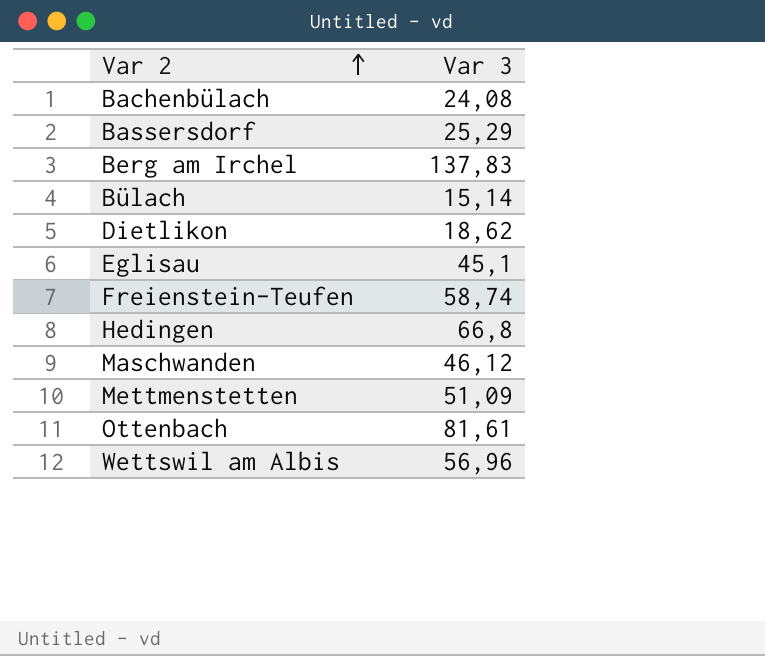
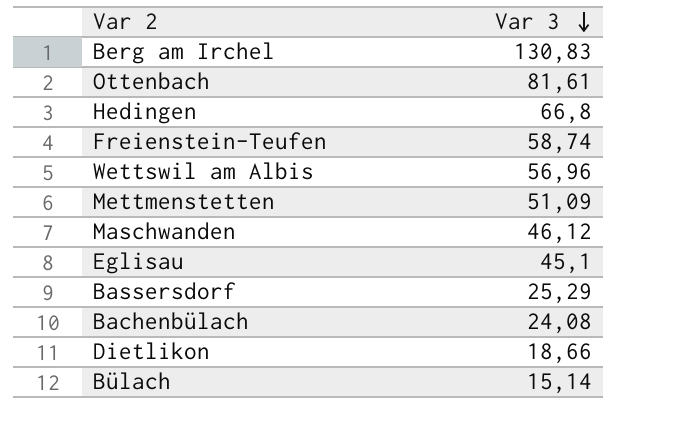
row order: Var 2 ascending -> Var 3 descending
Berg am Irchel | Var 3: 137,83 -> 130,83
Dietlikon | Var 3: 18,62 -> 18,66

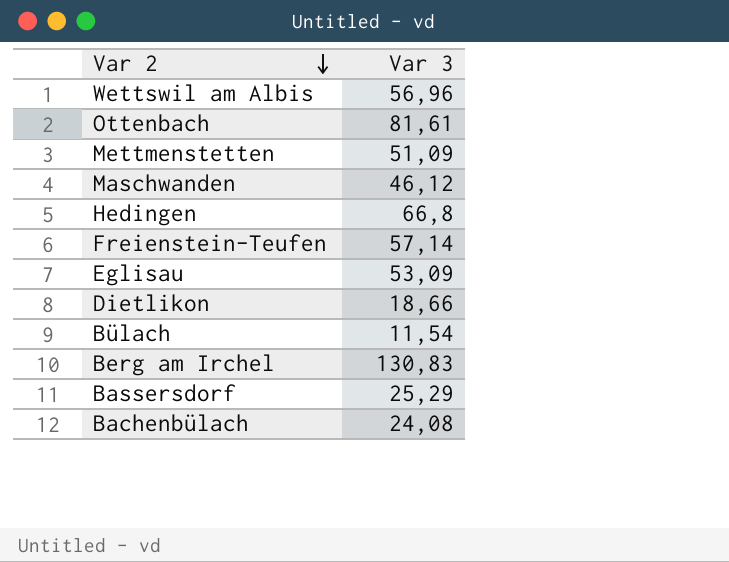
row order: Var 3 descending -> Var 2 descending
Freienstein-Teufen | Var 3: 58,74 -> 57,14
Eglisau | Var 3: 45,1 -> 53,09
Bülach | Var 3: 15,14 -> 11,54

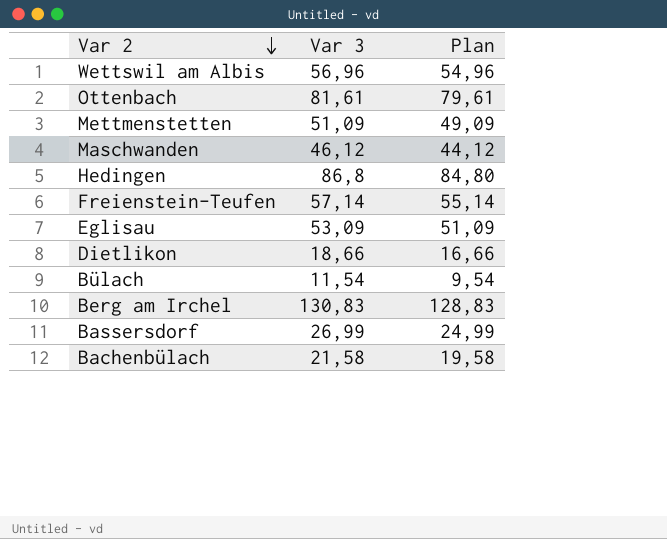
column Plan | formula: none -> [Var 3] - 2
Hedingen | Var 3: 66,8 -> 86,8
Bassersdorf | Var 3: 25,29 -> 26,99
Bachenbülach | Var 3: 24,08 -> 21,58

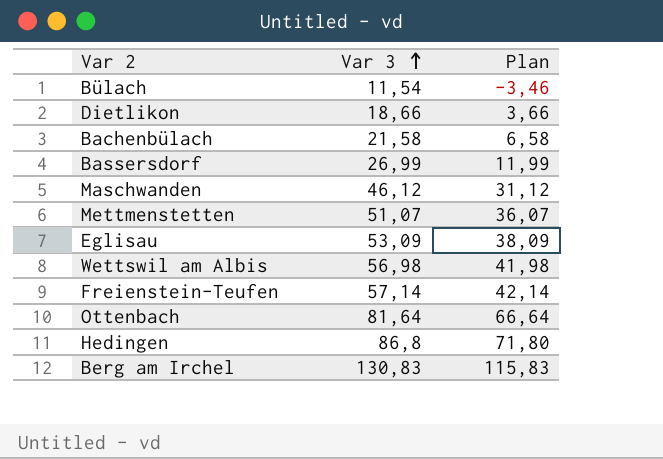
row order: Var 2 descending -> Var 3 ascending
column Plan | formula: [Var 3] - 2 -> [Var 3] - 15
Mettmenstetten | Var 3: 51,09 -> 51,07
Wettswil am Albis | Var 3: 56,96 -> 56,98
Ottenbach | Var 3: 81,61 -> 81,64

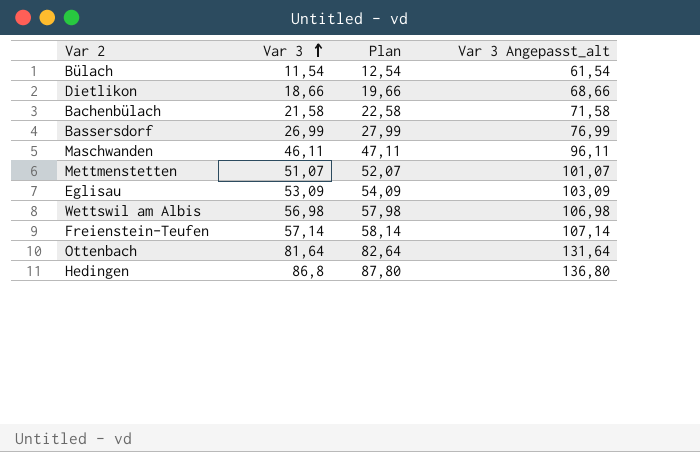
column Plan | formula: [Var 3] - 15 -> [Var 3] + 1
column Var 3 Angepasst_alt | formula: none -> [Var 3] + 50
row Berg am Irchel: 130,83 | 115,83 -> none
Maschwanden | Var 3: 46,12 -> 46,11

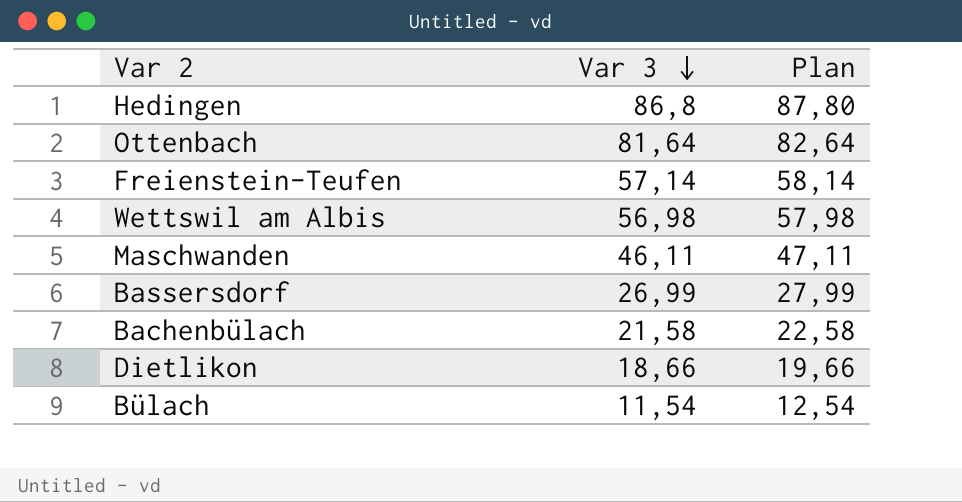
row order: Var 3 ascending -> Var 3 descending
column Var 3 Angepasst_alt | formula: [Var 3] + 50 -> none
row Mettmenstetten: 51,07 | 52,07 | 101,07 -> none
row Eglisau: 53,09 | 54,09 | 103,09 -> none

